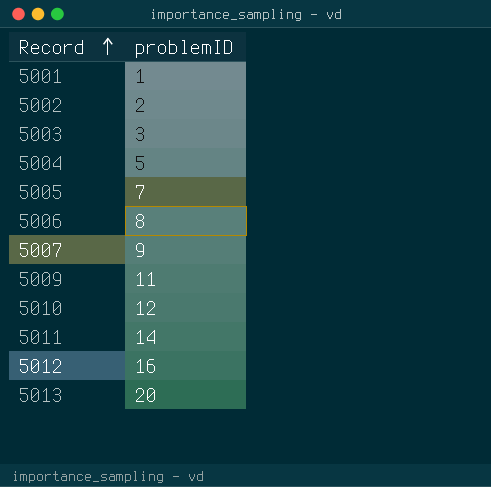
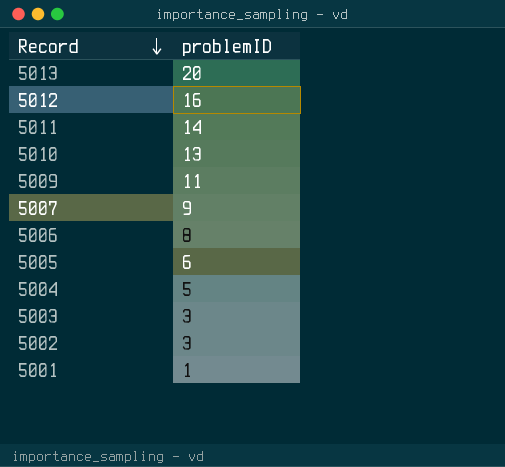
row order: Record ascending -> Record descending
5010 | problemID: 12 -> 13
5005 | problemID: 7 -> 6
5002 | problemID: 2 -> 3

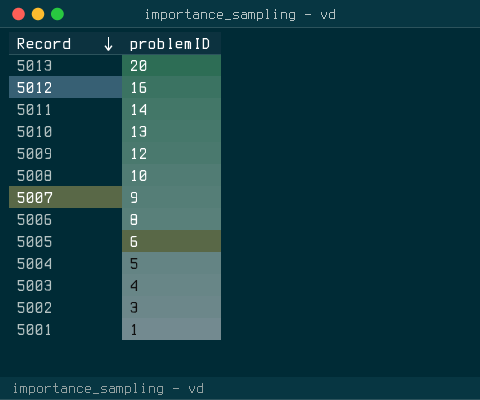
5009 | problemID: 11 -> 12
row 5008: none -> 10
5003 | problemID: 3 -> 4

